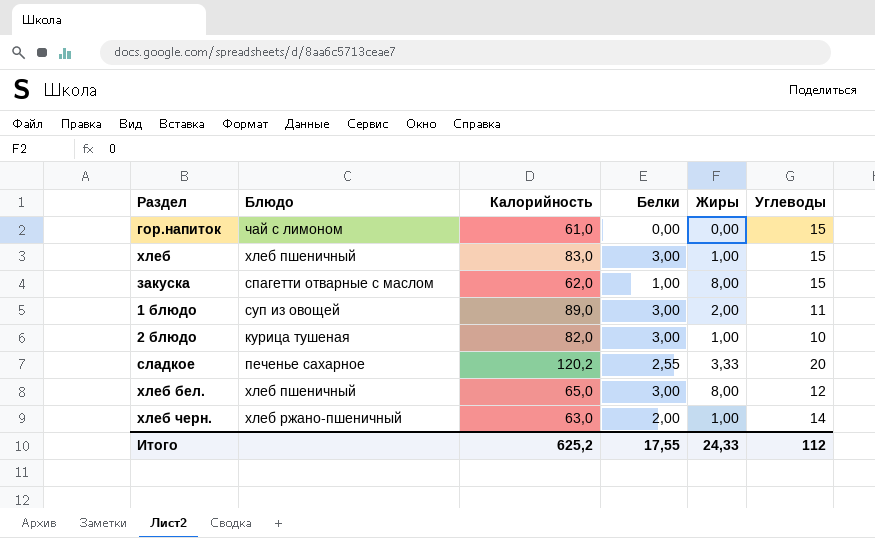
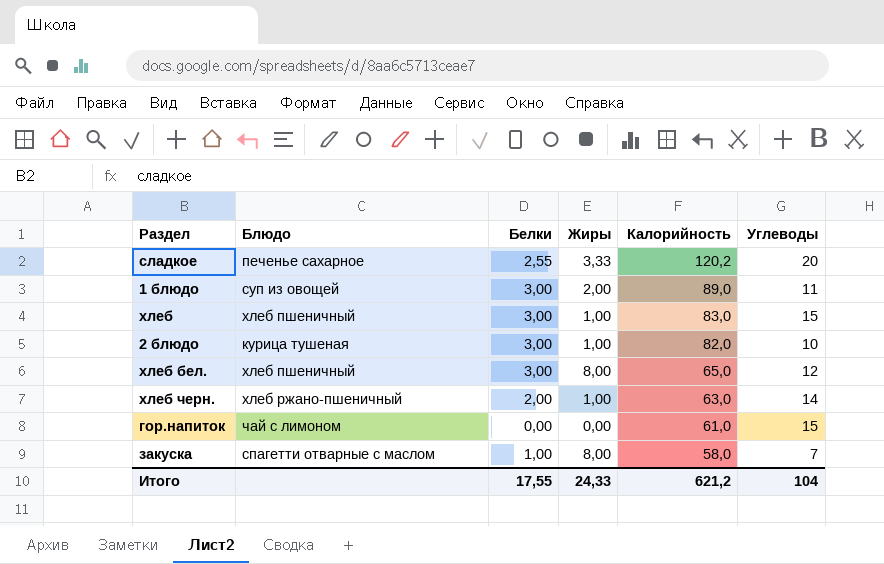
row order: none -> Калорийность descending
column Калорийность | position: 3 -> 5
закуска | Калорийность: 62,0 -> 58,0
закуска | Углеводы: 15 -> 7
Итого | Калорийность: 625,2 -> 621,2
Итого | Углеводы: 112 -> 104

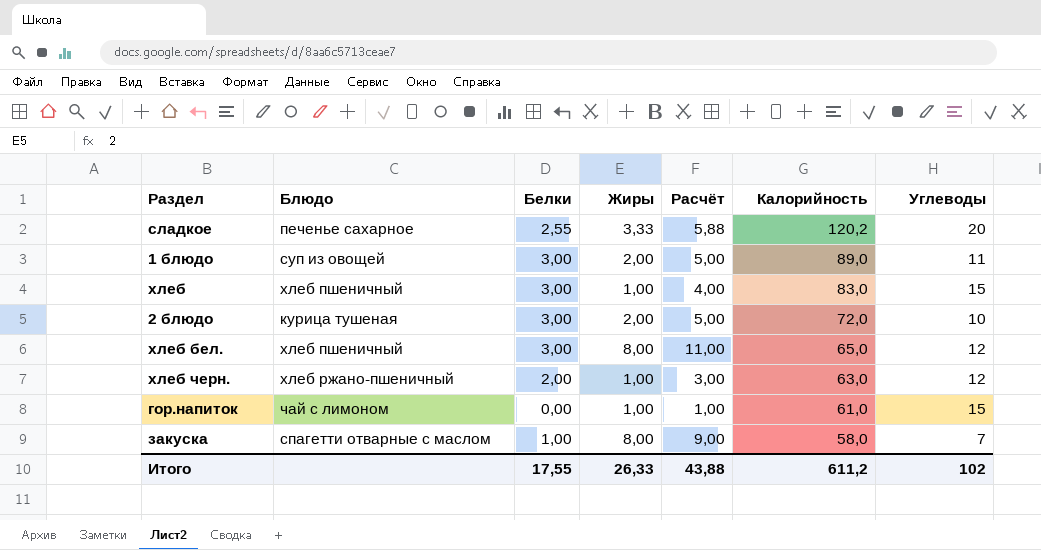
column Расчёт | formula: none -> [Белки] + [Жиры]
2 блюдо | Жиры: 1,00 -> 2,00
2 блюдо | Калорийность: 82,0 -> 72,0
хлеб черн. | Углеводы: 14 -> 12
гор.напиток | Жиры: 0,00 -> 1,00
Итого | Жиры: 24,33 -> 26,33
Итого | Калорийность: 621,2 -> 611,2
Итого | Углеводы: 104 -> 102

